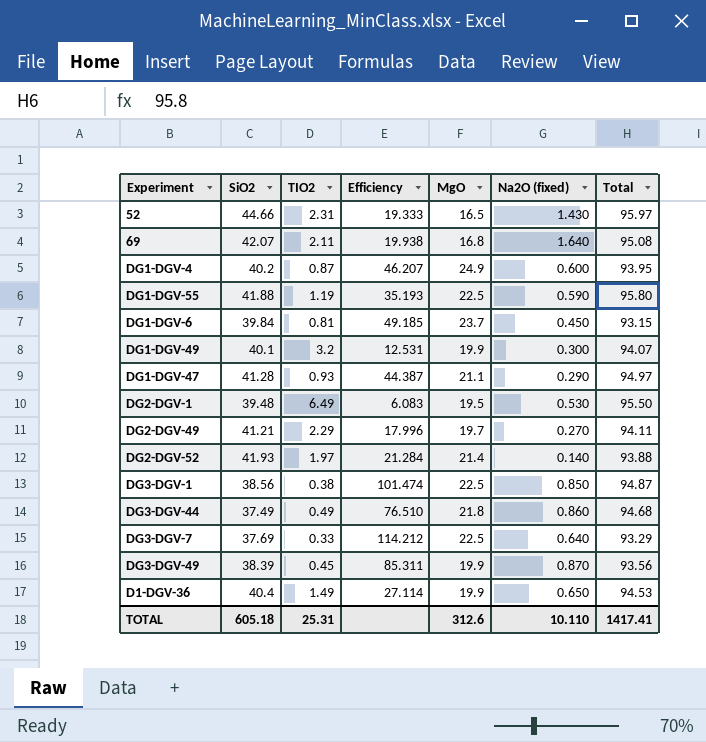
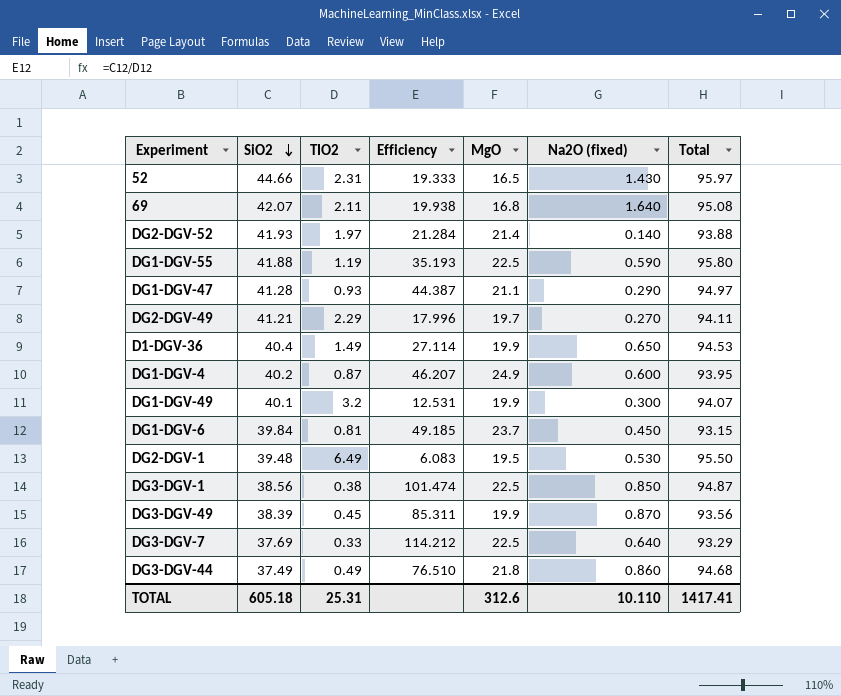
row order: none -> SiO2 descending

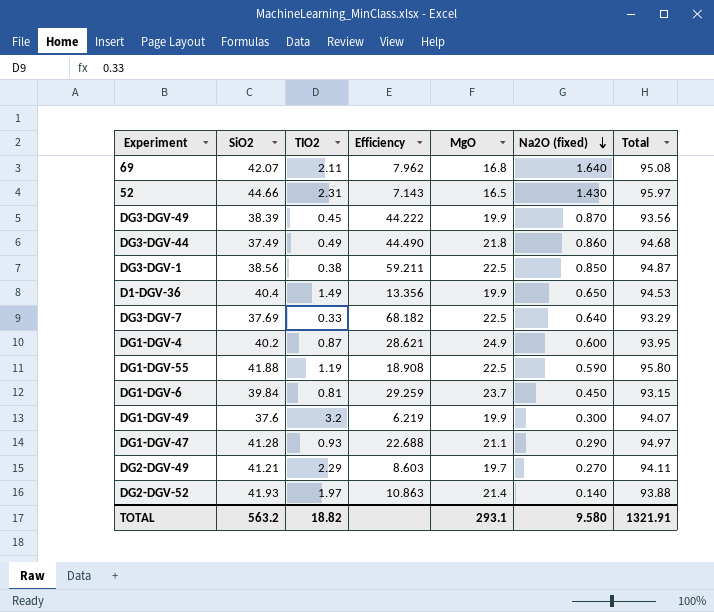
row order: SiO2 descending -> Na2O (fixed) descending
column Efficiency | formula: [SiO2] / [TIO2] -> [MgO] / [TIO2]
row DG2-DGV-1: 39.48 | 6.49 | 6.083 | 19.5 | 0.530 | 95.50 -> none
DG1-DGV-49 | SiO2: 40.1 -> 37.6
TOTAL | SiO2: 605.18 -> 563.2
TOTAL | TIO2: 25.31 -> 18.82
TOTAL | MgO: 312.6 -> 293.1
TOTAL | Na2O (fixed): 10.110 -> 9.580
TOTAL | Total: 1417.41 -> 1321.91

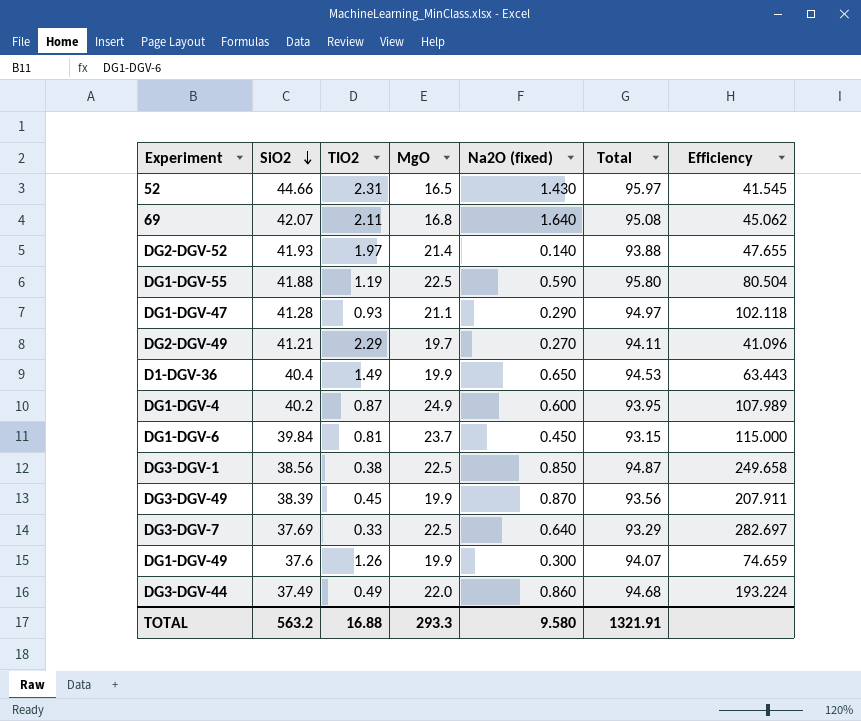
row order: Na2O (fixed) descending -> SiO2 descending
column Efficiency | formula: [MgO] / [TIO2] -> [Total] / [TIO2]
column Efficiency | position: 4 -> 7
DG1-DGV-49 | TIO2: 3.2 -> 1.26
DG3-DGV-44 | MgO: 21.8 -> 22.0
TOTAL | TIO2: 18.82 -> 16.88
TOTAL | MgO: 293.1 -> 293.3

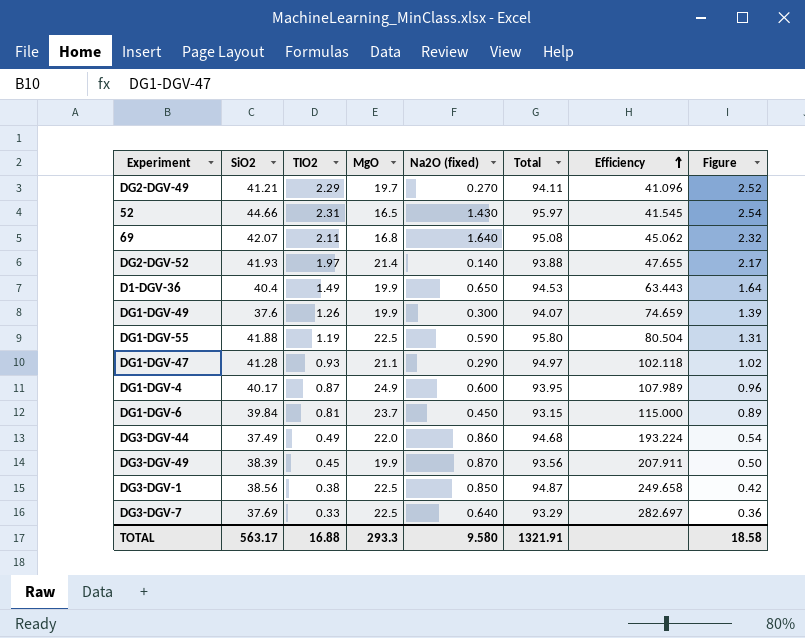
row order: SiO2 descending -> Efficiency ascending
column Figure | formula: none -> [TIO2] * 1.1
DG1-DGV-4 | SiO2: 40.2 -> 40.17
TOTAL | SiO2: 563.2 -> 563.17

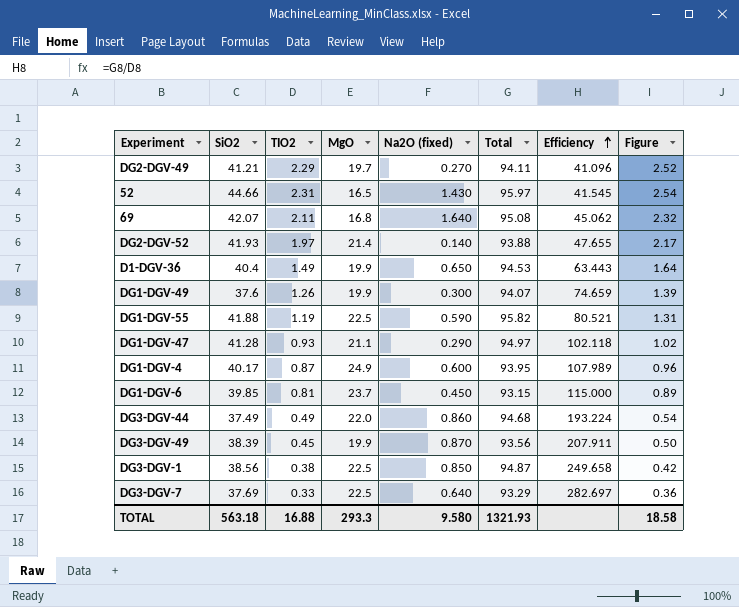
DG1-DGV-55 | Total: 95.80 -> 95.82
DG1-DGV-55 | Efficiency: 80.504 -> 80.521
DG1-DGV-6 | SiO2: 39.84 -> 39.85
TOTAL | SiO2: 563.17 -> 563.18
TOTAL | Total: 1321.91 -> 1321.93

